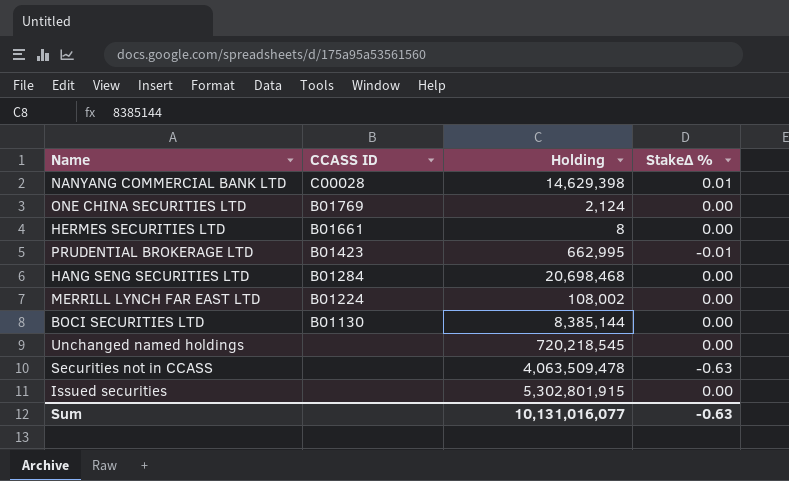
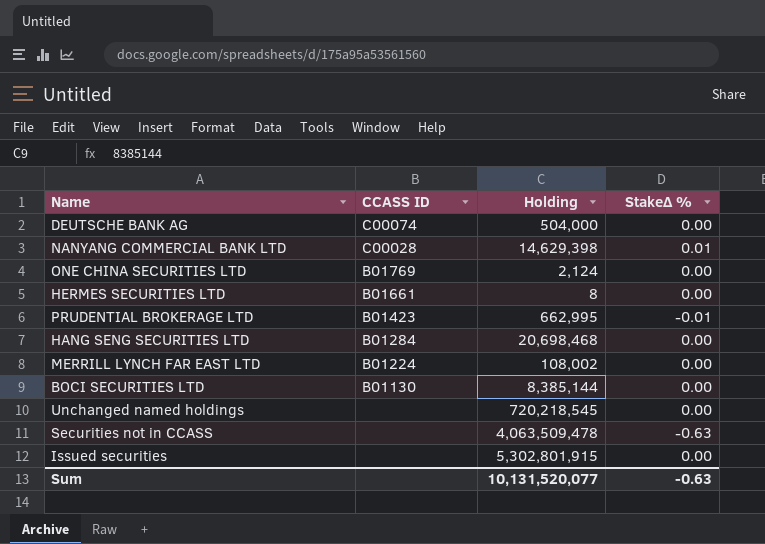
row DEUTSCHE BANK AG: none -> C00074 | 504,000 | 0.00
Sum | Holding: 10,131,016,077 -> 10,131,520,077

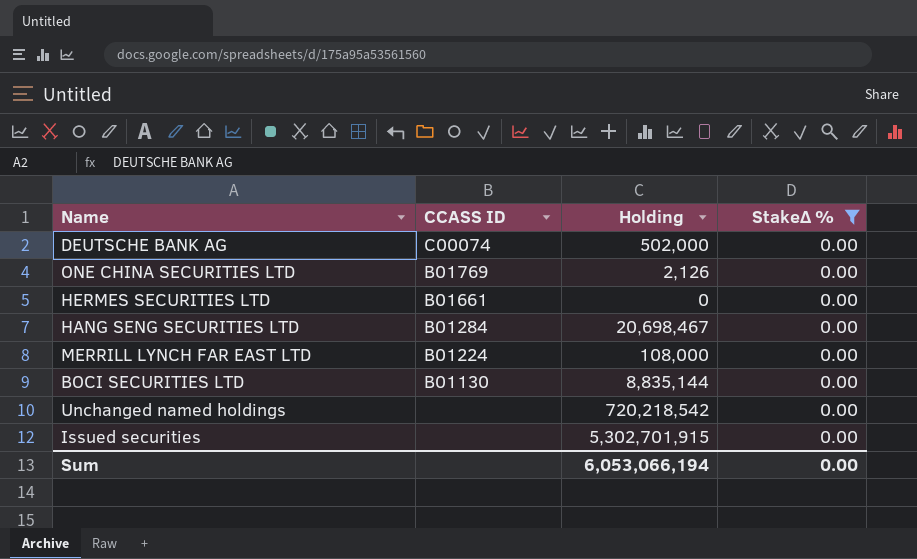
filter: none -> StakeΔ % = 0.00
DEUTSCHE BANK AG | Holding: 504,000 -> 502,000
ONE CHINA SECURITIES LTD | Holding: 2,124 -> 2,126
HERMES SECURITIES LTD | Holding: 8 -> 0
HANG SENG SECURITIES LTD | Holding: 20,698,468 -> 20,698,467
MERRILL LYNCH FAR EAST LTD | Holding: 108,002 -> 108,000
BOCI SECURITIES LTD | Holding: 8,385,144 -> 8,835,144
Unchanged named holdings | Holding: 720,218,545 -> 720,218,542
Issued securities | Holding: 5,302,801,915 -> 5,302,701,915
Sum | Holding: 10,131,520,077 -> 6,053,066,194
Sum | StakeΔ %: -0.63 -> 0.00

